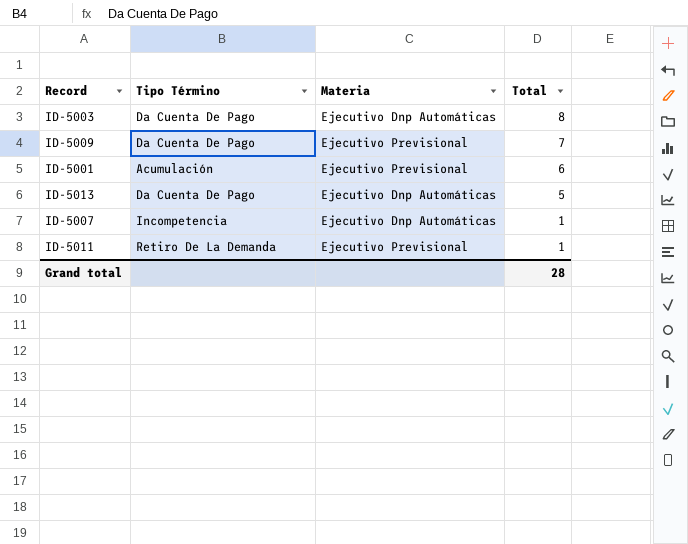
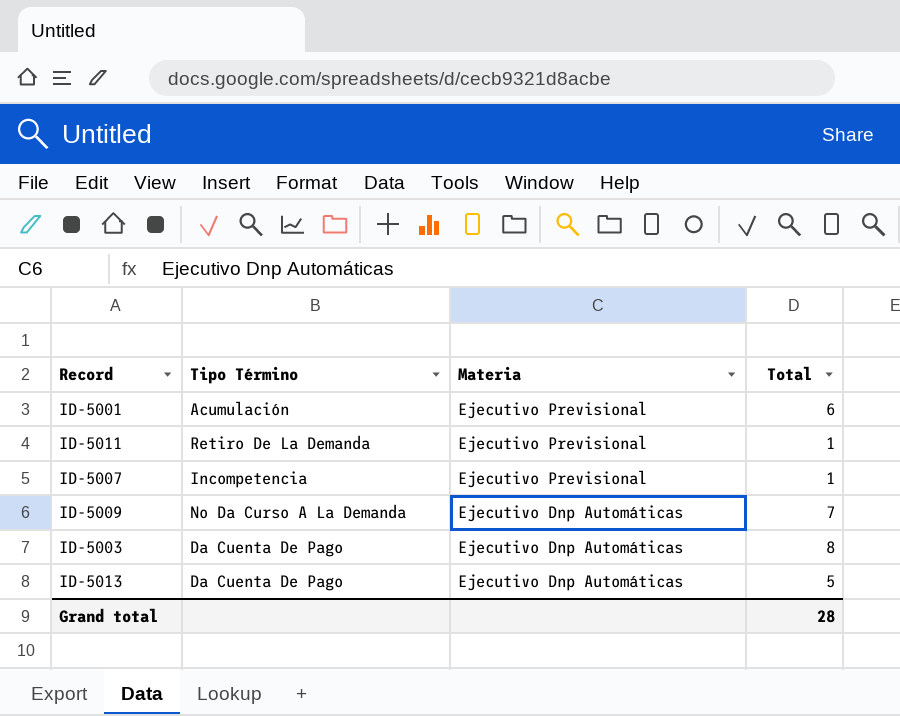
row order: Total descending -> Materia descending
ID-5007 | Materia: Ejecutivo Dnp Automáticas -> Ejecutivo Previsional
ID-5009 | Tipo Término: Da Cuenta De Pago -> No Da Curso A La Demanda
ID-5009 | Materia: Ejecutivo Previsional -> Ejecutivo Dnp Automáticas

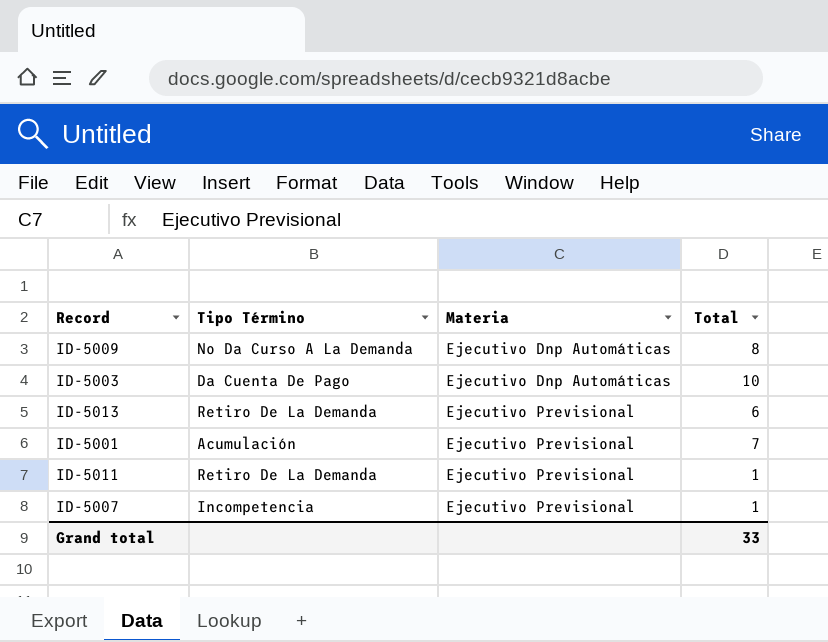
row order: Materia descending -> Materia ascending
ID-5009 | Total: 7 -> 8
ID-5003 | Total: 8 -> 10
ID-5013 | Tipo Término: Da Cuenta De Pago -> Retiro De La Demanda
ID-5013 | Materia: Ejecutivo Dnp Automáticas -> Ejecutivo Previsional
ID-5013 | Total: 5 -> 6
ID-5001 | Total: 6 -> 7
Grand total | Total: 28 -> 33

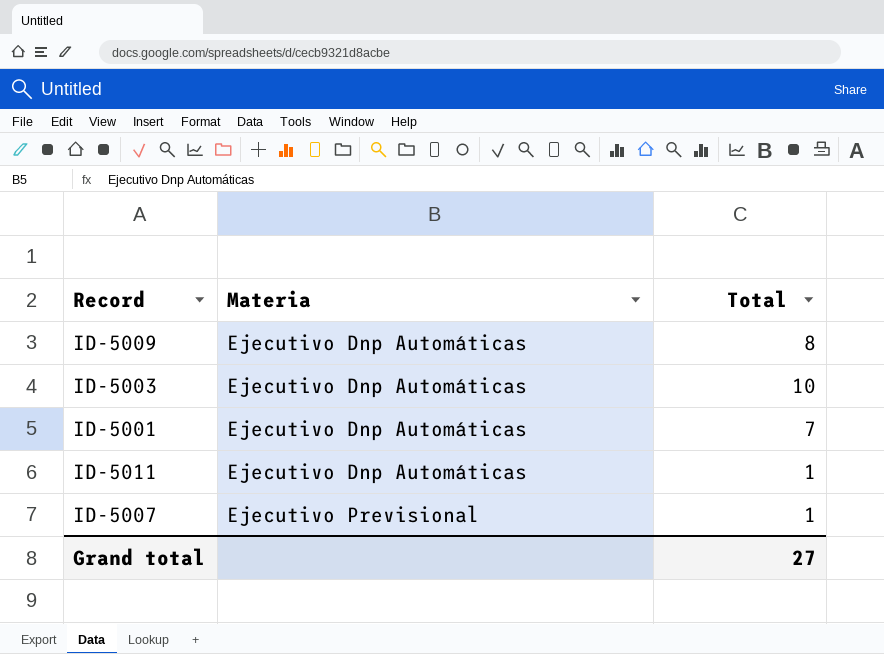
column Tipo Término | position: 2 -> none
row ID-5013: Retiro De La Demanda | Ejecutivo Previsional | 6 -> none
ID-5001 | Materia: Ejecutivo Previsional -> Ejecutivo Dnp Automáticas
ID-5011 | Materia: Ejecutivo Previsional -> Ejecutivo Dnp Automáticas
Grand total | Total: 33 -> 27

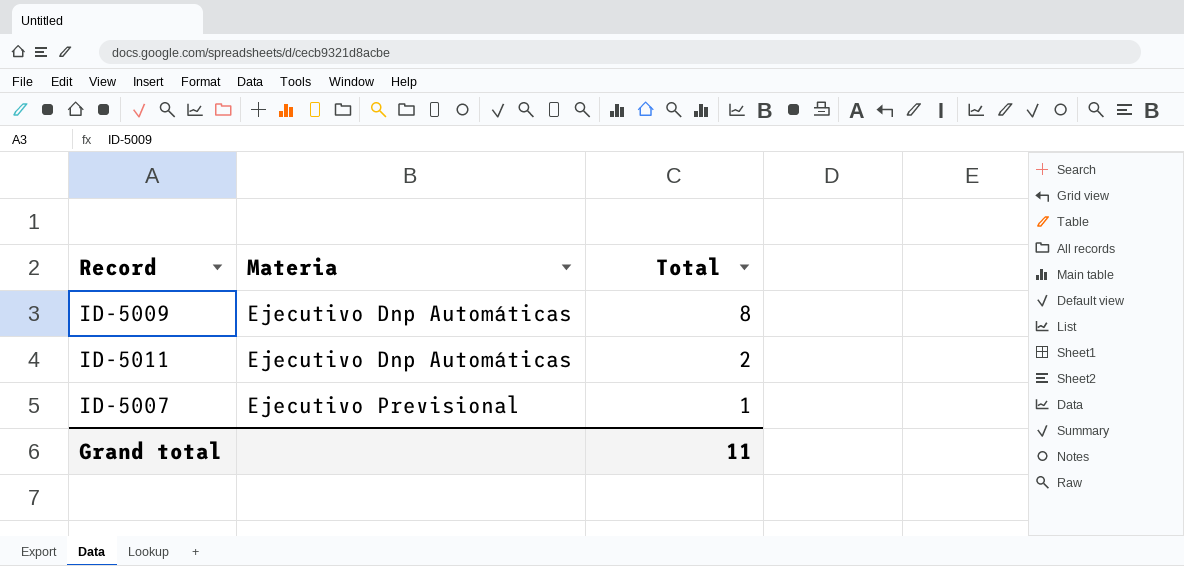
row ID-5003: Ejecutivo Dnp Automáticas | 10 -> none
row ID-5001: Ejecutivo Dnp Automáticas | 7 -> none
ID-5011 | Total: 1 -> 2
Grand total | Total: 27 -> 11

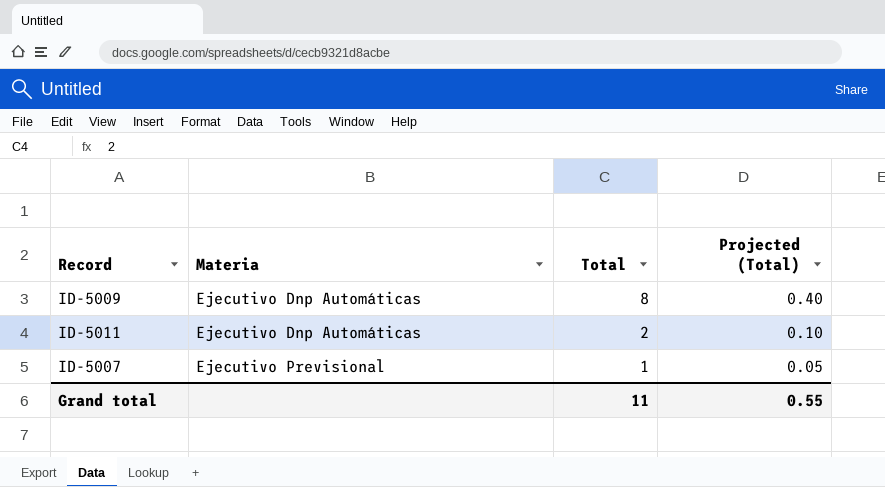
column Projected (Total) | formula: none -> [Total] * 0.05

